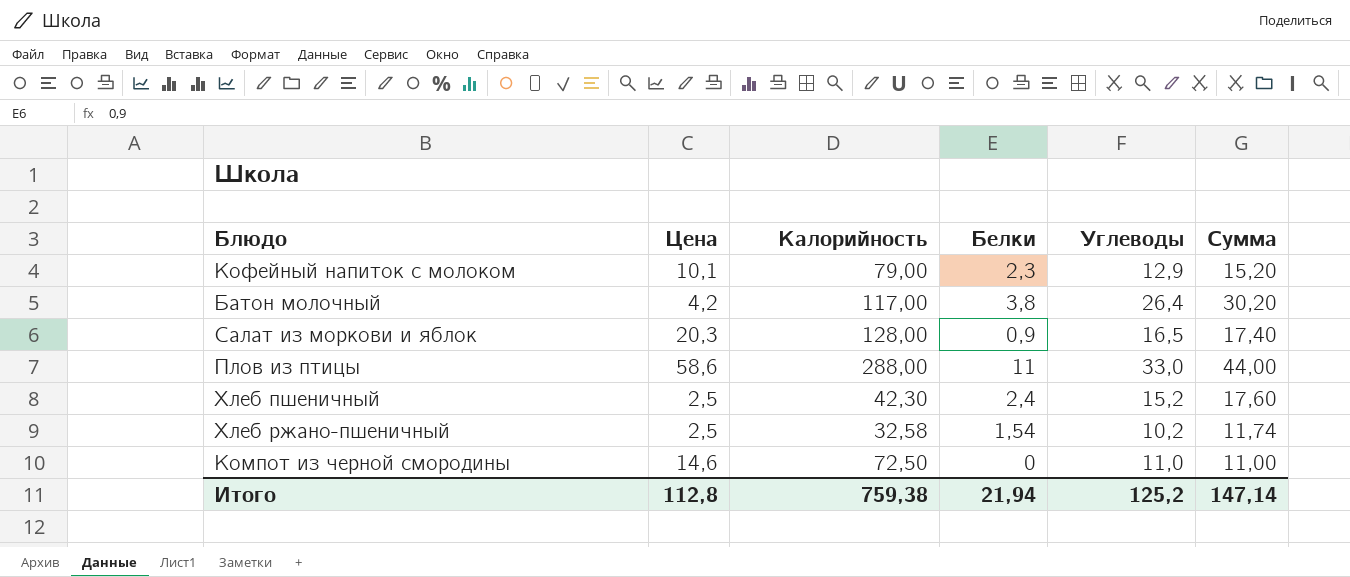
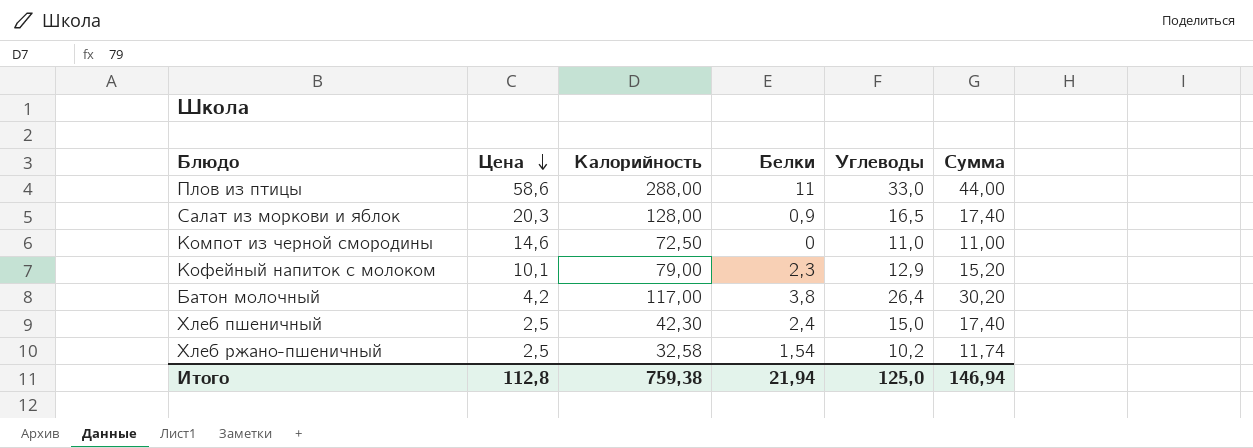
row order: none -> Цена descending
Хлеб пшеничный | Углеводы: 15,2 -> 15,0
Хлеб пшеничный | Сумма: 17,60 -> 17,40
Итого | Углеводы: 125,2 -> 125,0
Итого | Сумма: 147,14 -> 146,94

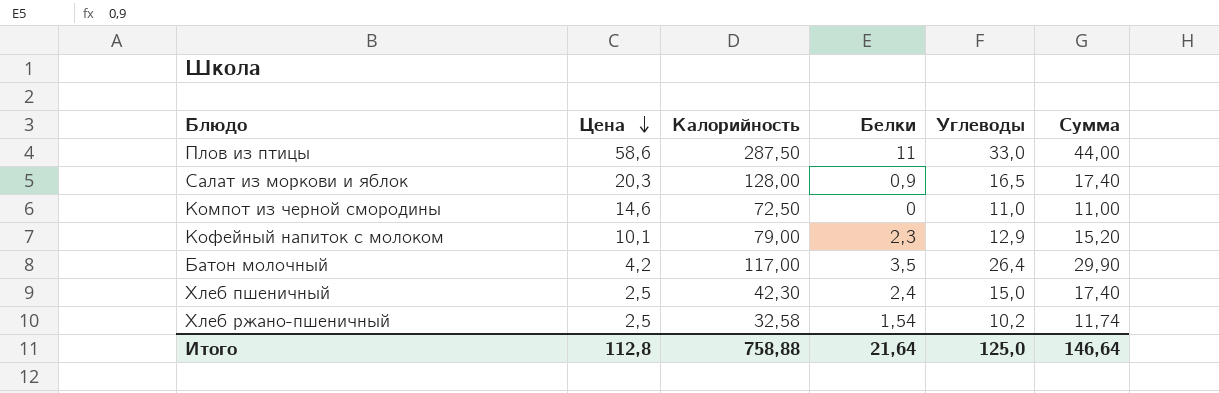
Плов из птицы | Калорийность: 288,00 -> 287,50
Батон молочный | Белки: 3,8 -> 3,5
Батон молочный | Сумма: 30,20 -> 29,90
Итого | Калорийность: 759,38 -> 758,88
Итого | Белки: 21,94 -> 21,64
Итого | Сумма: 146,94 -> 146,64

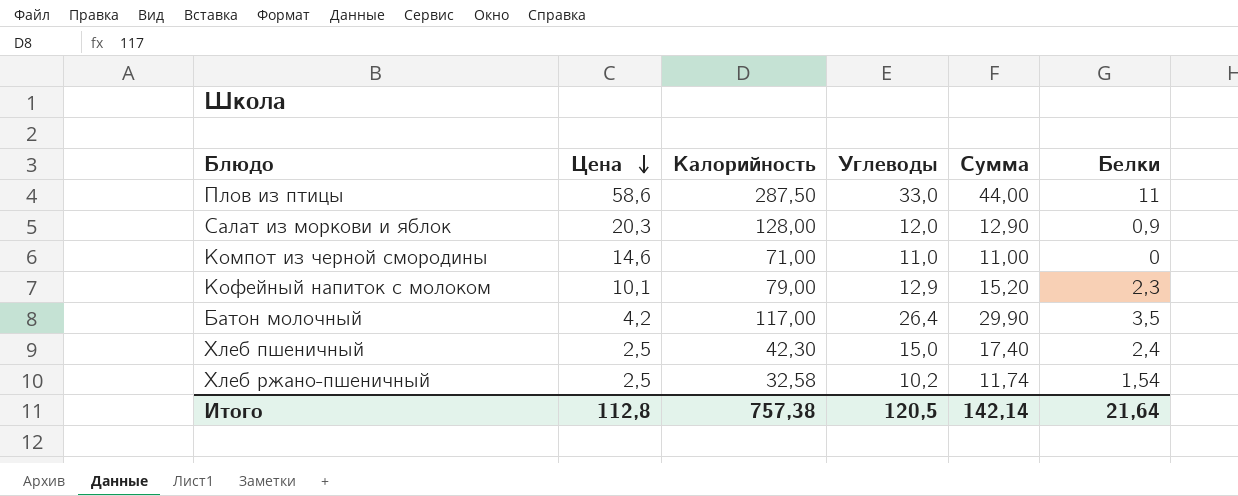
column Белки | position: 4 -> 6
Салат из моркови и яблок | Углеводы: 16,5 -> 12,0
Салат из моркови и яблок | Сумма: 17,40 -> 12,90
Компот из черной смородины | Калорийность: 72,50 -> 71,00
Итого | Калорийность: 758,88 -> 757,38
Итого | Углеводы: 125,0 -> 120,5
Итого | Сумма: 146,64 -> 142,14

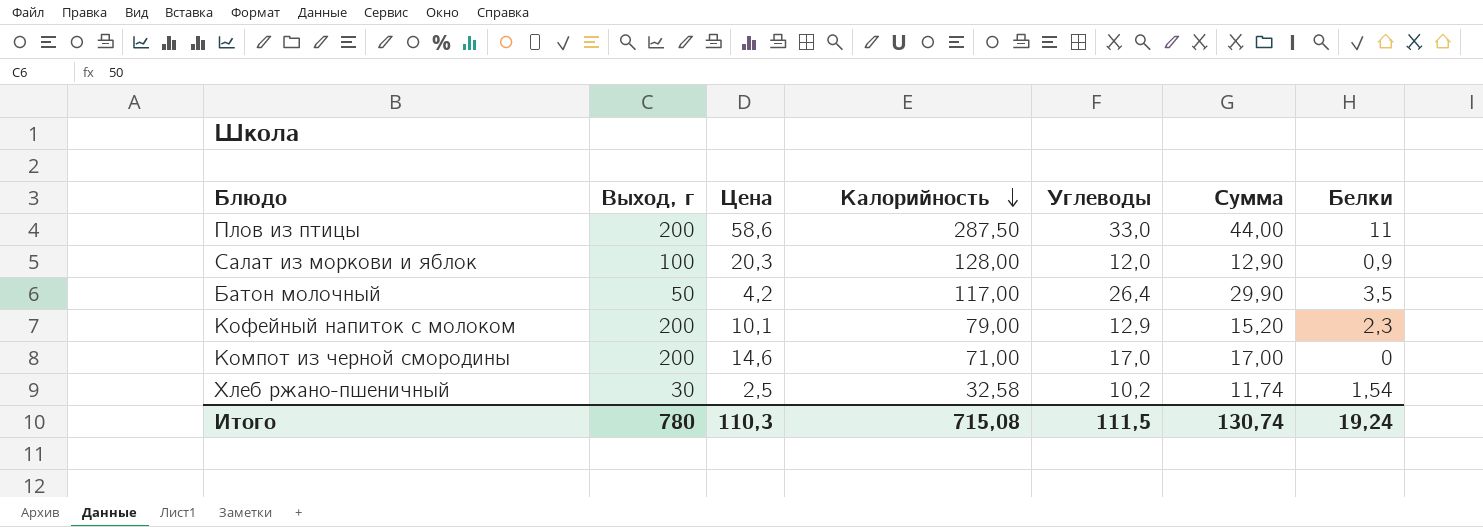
row order: Цена descending -> Калорийность descending
column Выход, г | position: none -> 2
row Хлеб пшеничный: 2,5 | 42,30 | 15,0 | 17,40 | 2,4 -> none
Компот из черной смородины | Углеводы: 11,0 -> 17,0
Компот из черной смородины | Сумма: 11,00 -> 17,00
Итого | Цена: 112,8 -> 110,3
Итого | Калорийность: 757,38 -> 715,08
Итого | Углеводы: 120,5 -> 111,5
Итого | Сумма: 142,14 -> 130,74
Итого | Белки: 21,64 -> 19,24

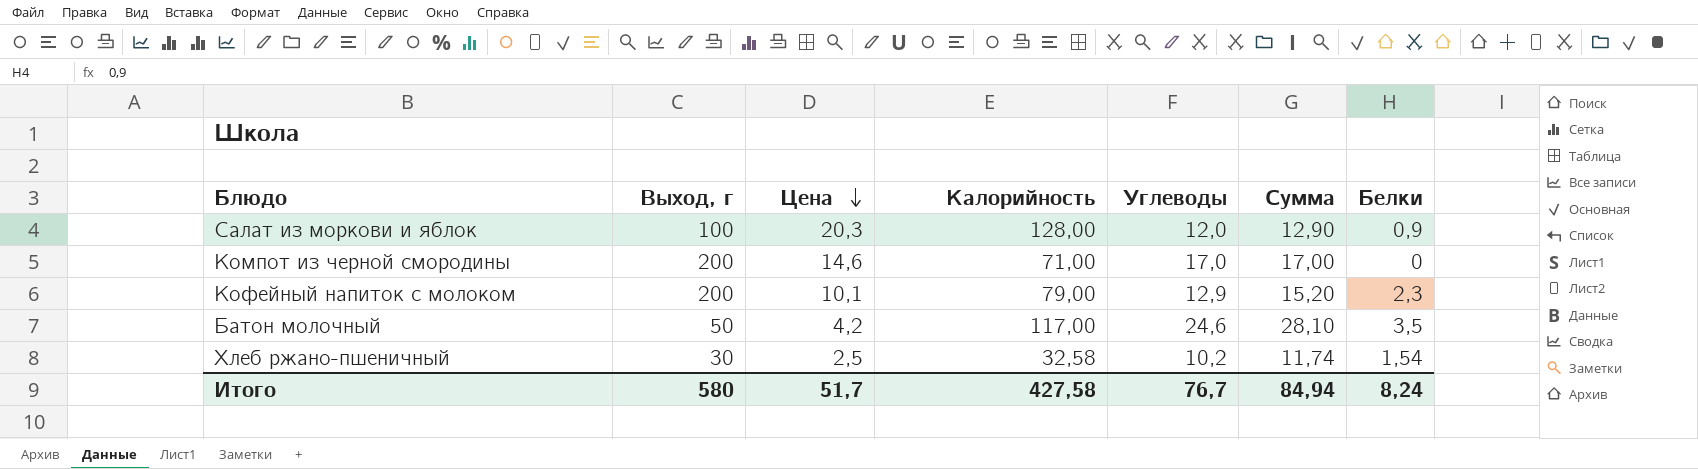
row order: Калорийность descending -> Цена descending
row Плов из птицы: 200 | 58,6 | 287,50 | 33,0 | 44,00 | 11 -> none
Батон молочный | Углеводы: 26,4 -> 24,6
Батон молочный | Сумма: 29,90 -> 28,10
Итого | Выход, г: 780 -> 580
Итого | Цена: 110,3 -> 51,7
Итого | Калорийность: 715,08 -> 427,58
Итого | Углеводы: 111,5 -> 76,7
Итого | Сумма: 130,74 -> 84,94
Итого | Белки: 19,24 -> 8,24

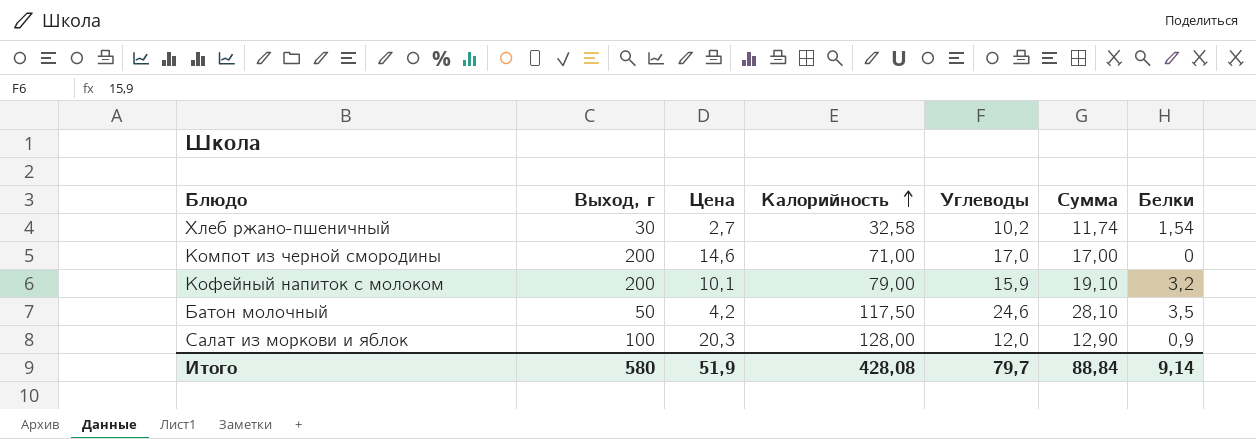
row order: Цена descending -> Калорийность ascending
Хлеб ржано-пшеничный | Цена: 2,5 -> 2,7
Кофейный напиток с молоком | Углеводы: 12,9 -> 15,9
Кофейный напиток с молоком | Сумма: 15,20 -> 19,10
Кофейный напиток с молоком | Белки: 2,3 -> 3,2
Батон молочный | Калорийность: 117,00 -> 117,50
Итого | Цена: 51,7 -> 51,9
Итого | Калорийность: 427,58 -> 428,08
Итого | Углеводы: 76,7 -> 79,7
Итого | Сумма: 84,94 -> 88,84
Итого | Белки: 8,24 -> 9,14

